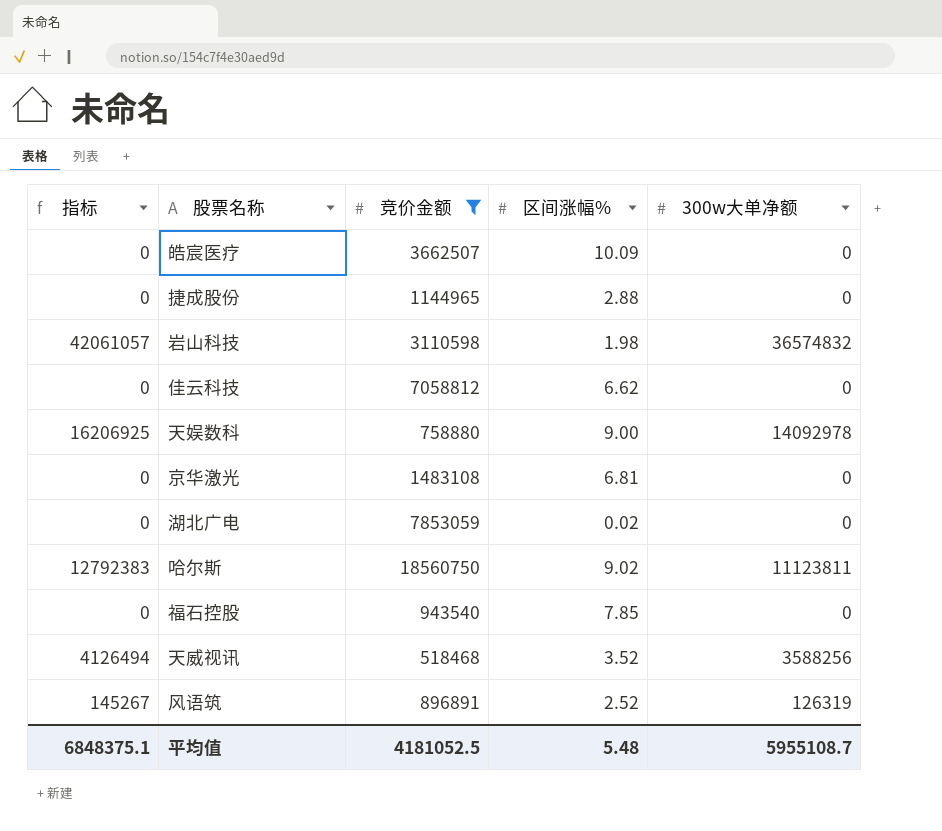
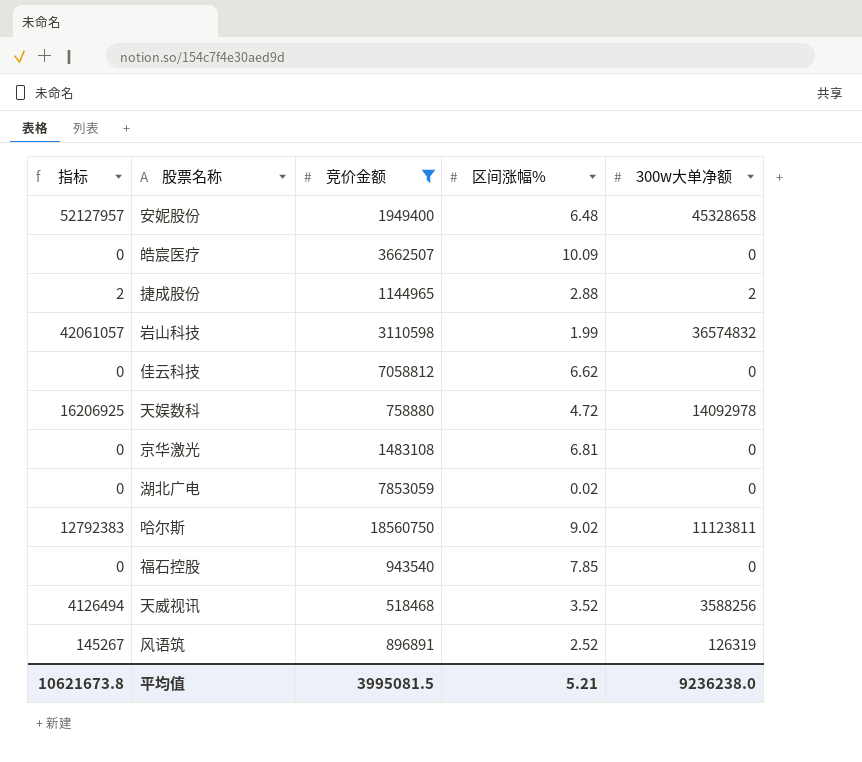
row 安妮股份: none -> 52127957 | 1949400 | 6.48 | 45328658
捷成股份 | 指标: 0 -> 2
捷成股份 | 300w大单净额: 0 -> 2
岩山科技 | 区间涨幅%: 1.98 -> 1.99
天娱数科 | 区间涨幅%: 9.00 -> 4.72
平均值 | 指标: 6848375.1 -> 10621673.8
平均值 | 竞价金额: 4181052.5 -> 3995081.5
平均值 | 区间涨幅%: 5.48 -> 5.21
平均值 | 300w大单净额: 5955108.7 -> 9236238.0

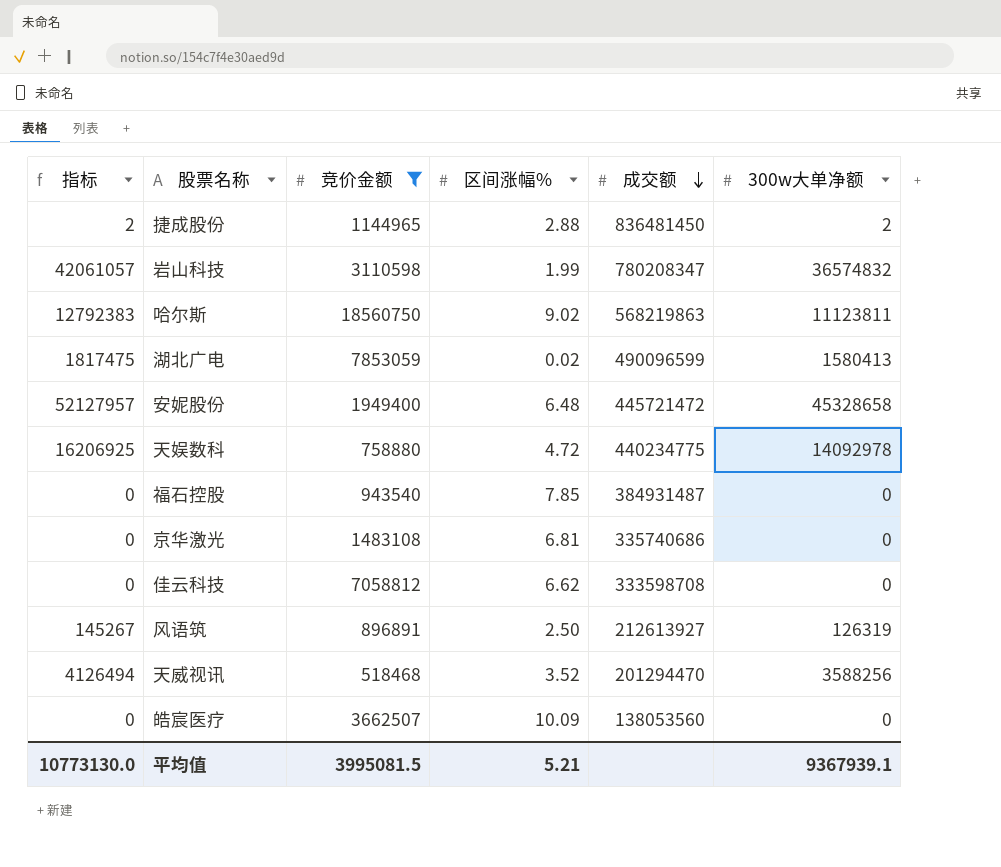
row order: none -> 成交额 descending
column 成交额 | position: none -> 5
湖北广电 | 指标: 0 -> 1817475
湖北广电 | 300w大单净额: 0 -> 1580413
风语筑 | 区间涨幅%: 2.52 -> 2.50
平均值 | 指标: 10621673.8 -> 10773130.0
平均值 | 300w大单净额: 9236238.0 -> 9367939.1

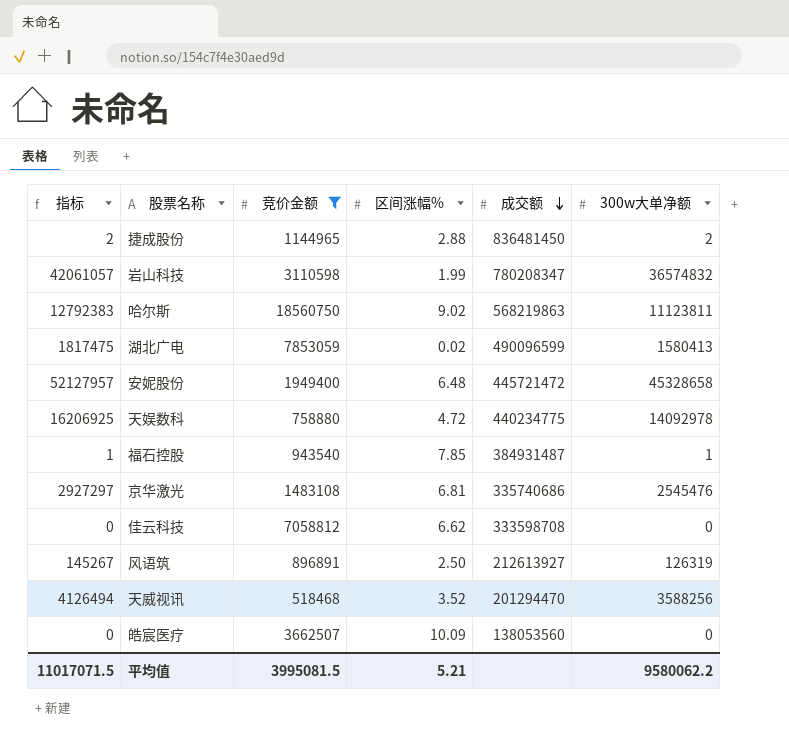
福石控股 | 指标: 0 -> 1
福石控股 | 300w大单净额: 0 -> 1
京华激光 | 指标: 0 -> 2927297
京华激光 | 300w大单净额: 0 -> 2545476
平均值 | 指标: 10773130.0 -> 11017071.5
平均值 | 300w大单净额: 9367939.1 -> 9580062.2

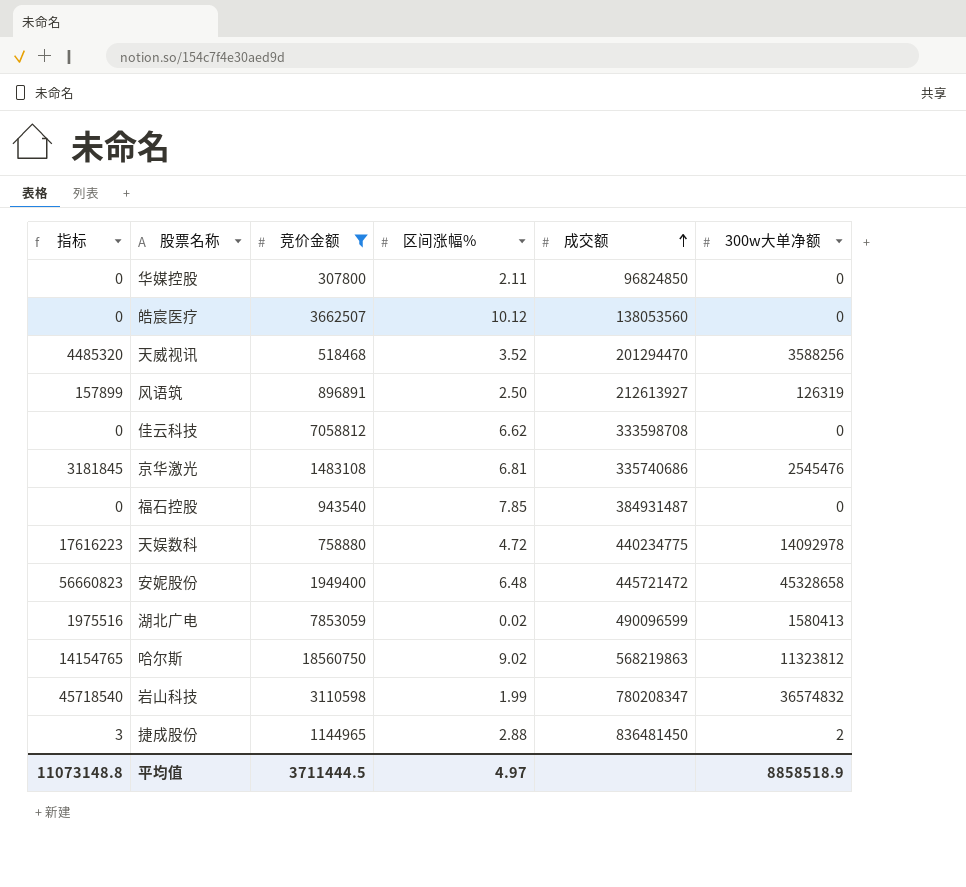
row order: 成交额 descending -> 成交额 ascending
column 指标 | formula: [300w大单净额] * 1.15 -> [300w大单净额] * 1.25
row 华媒控股: none -> 0 | 307800 | 2.11 | 96824850 | 0
皓宸医疗 | 区间涨幅%: 10.09 -> 10.12
福石控股 | 300w大单净额: 1 -> 0
哈尔斯 | 300w大单净额: 11123811 -> 11323812
平均值 | 指标: 11017071.5 -> 11073148.8
平均值 | 竞价金额: 3995081.5 -> 3711444.5
平均值 | 区间涨幅%: 5.21 -> 4.97
平均值 | 300w大单净额: 9580062.2 -> 8858518.9

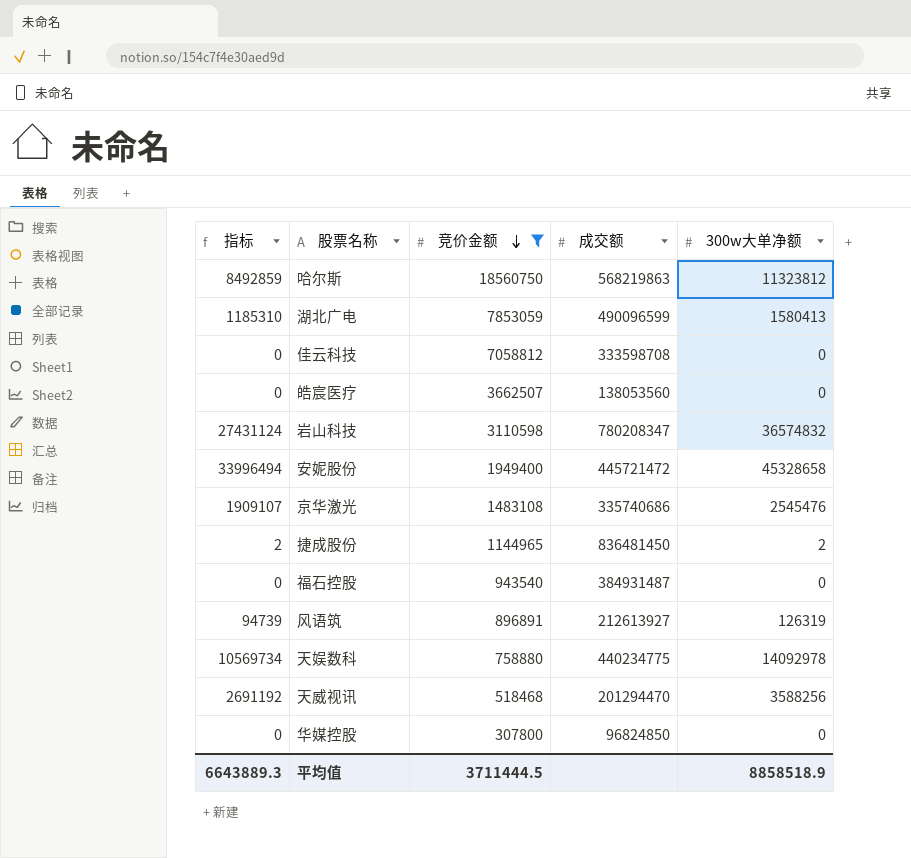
row order: 成交额 ascending -> 竞价金额 descending
column 区间涨幅% | position: 4 -> none
column 指标 | formula: [300w大单净额] * 1.25 -> [300w大单净额] * 0.75
平均值 | 指标: 11073148.8 -> 6643889.3

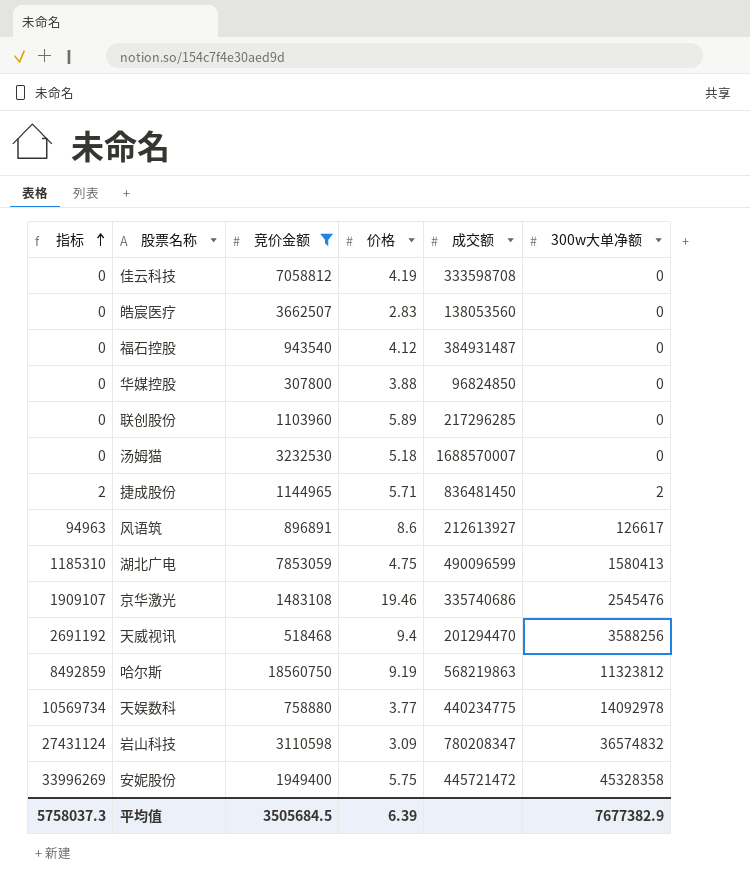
row order: 竞价金额 descending -> 指标 ascending
column 价格 | position: none -> 4
row 联创股份: none -> 0 | 1103960 | 5.89 | 217296285 | 0
row 汤姆猫: none -> 0 | 3232530 | 5.18 | 1688570007 | 0
风语筑 | 指标: 94739 -> 94963
风语筑 | 300w大单净额: 126319 -> 126617
安妮股份 | 指标: 33996494 -> 33996269
安妮股份 | 300w大单净额: 45328658 -> 45328358
平均值 | 指标: 6643889.3 -> 5758037.3
平均值 | 竞价金额: 3711444.5 -> 3505684.5
平均值 | 300w大单净额: 8858518.9 -> 7677382.9

